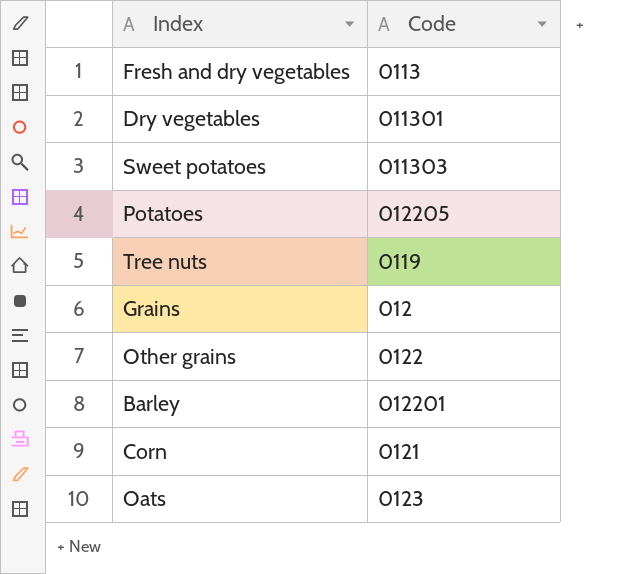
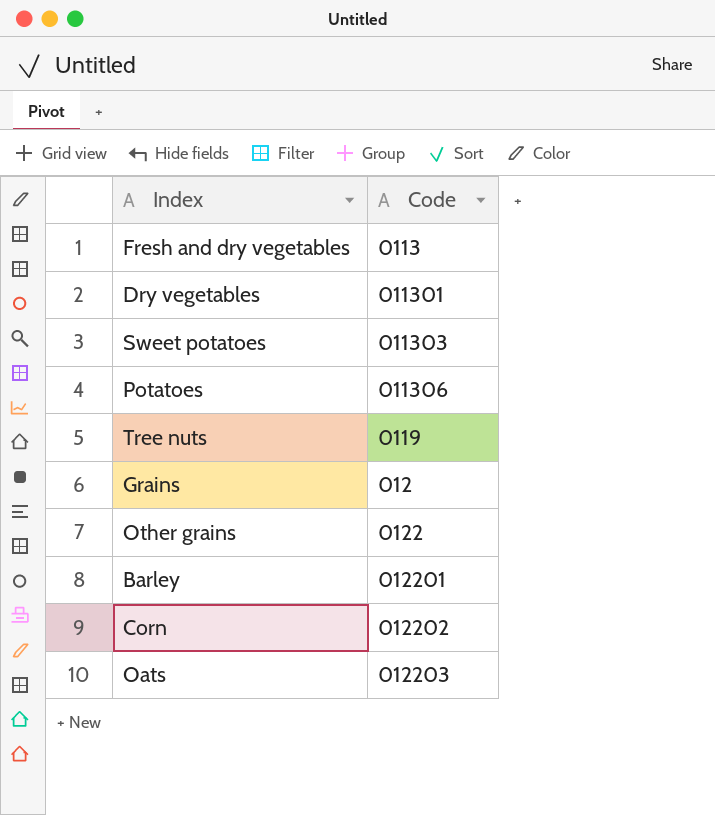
Potatoes | Code: 012205 -> 011306
Corn | Code: 0121 -> 012202
Oats | Code: 0123 -> 012203

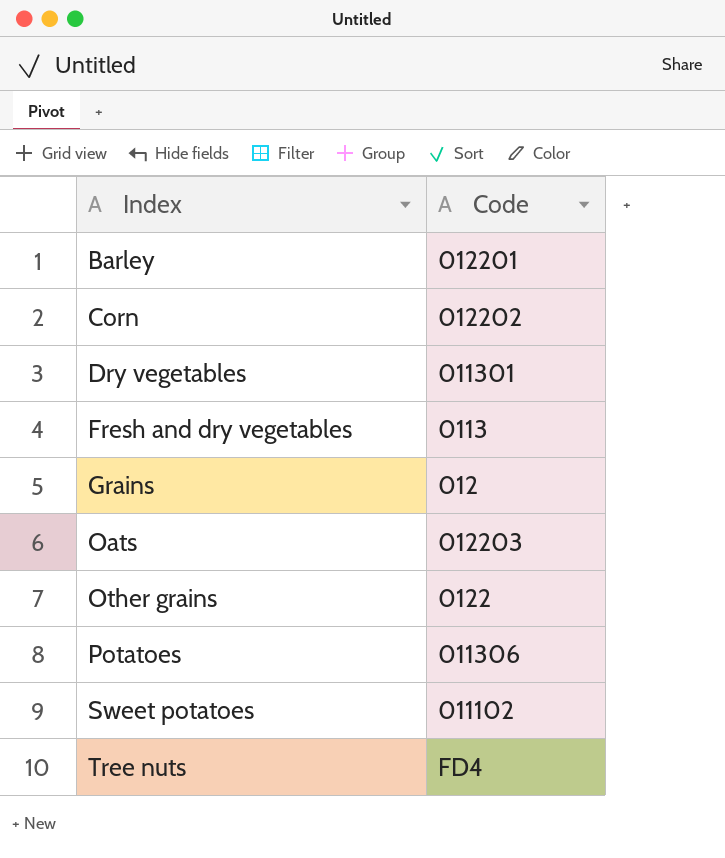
row order: none -> Index ascending
Sweet potatoes | Code: 011303 -> 011102
Tree nuts | Code: 0119 -> FD4

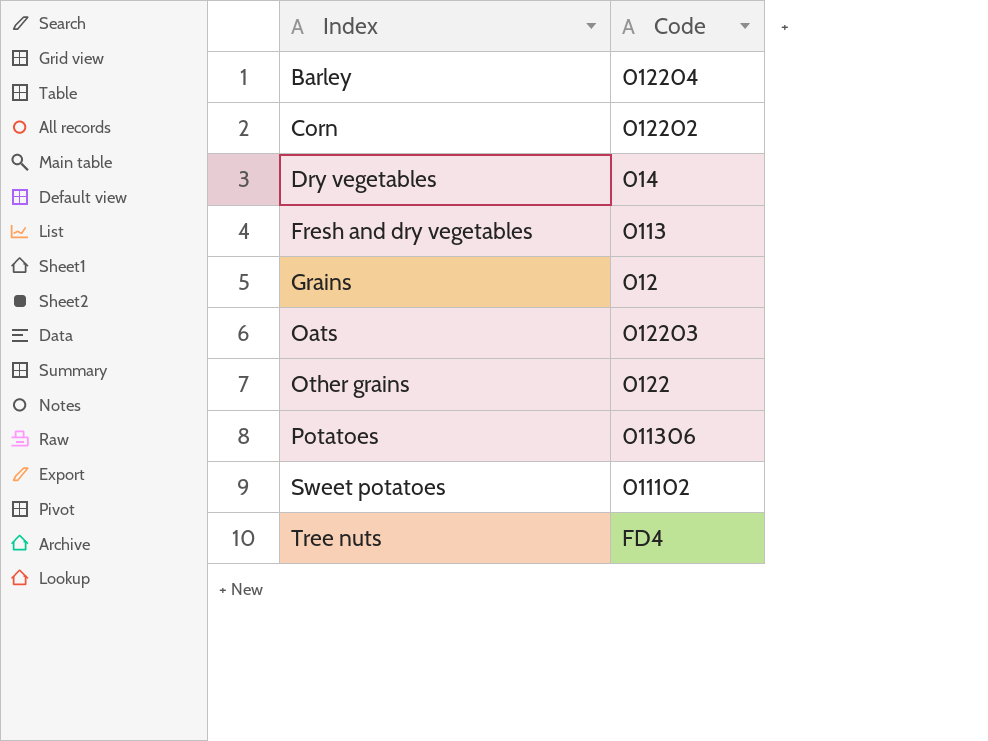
Barley | Code: 012201 -> 012204
Dry vegetables | Code: 011301 -> 014

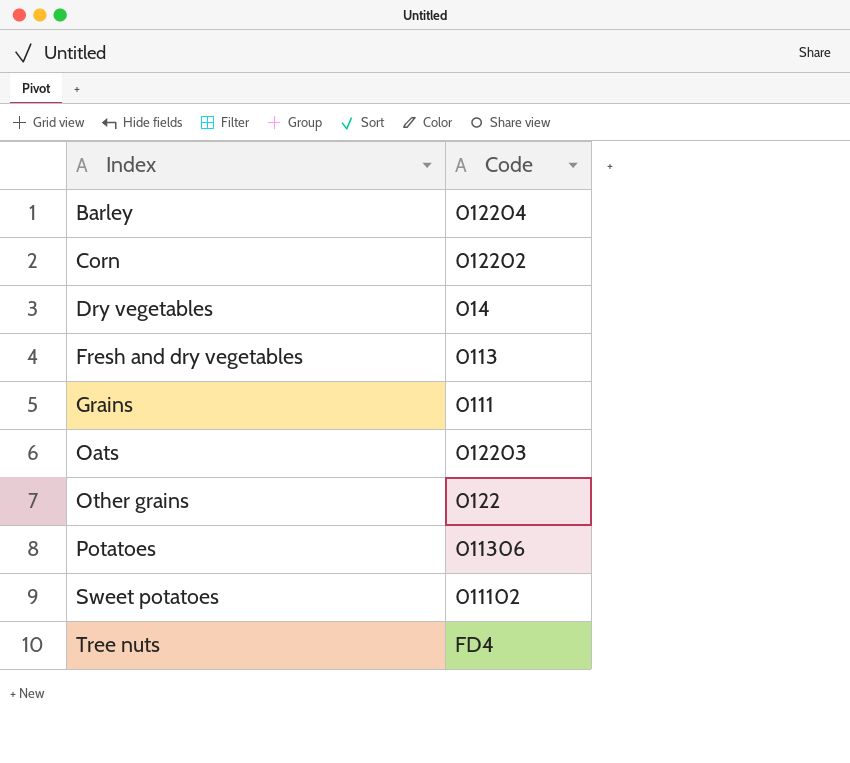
Grains | Code: 012 -> 0111

